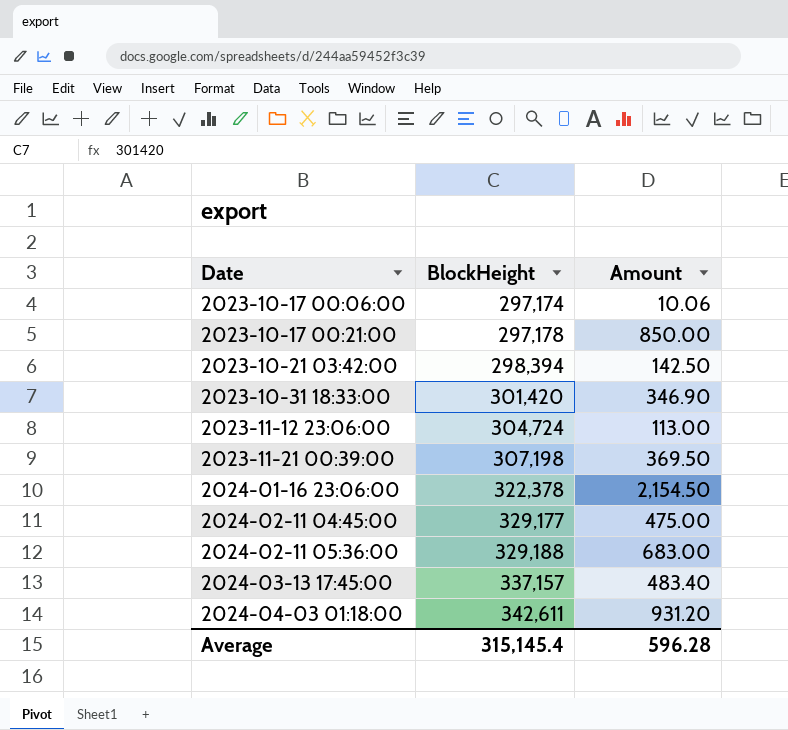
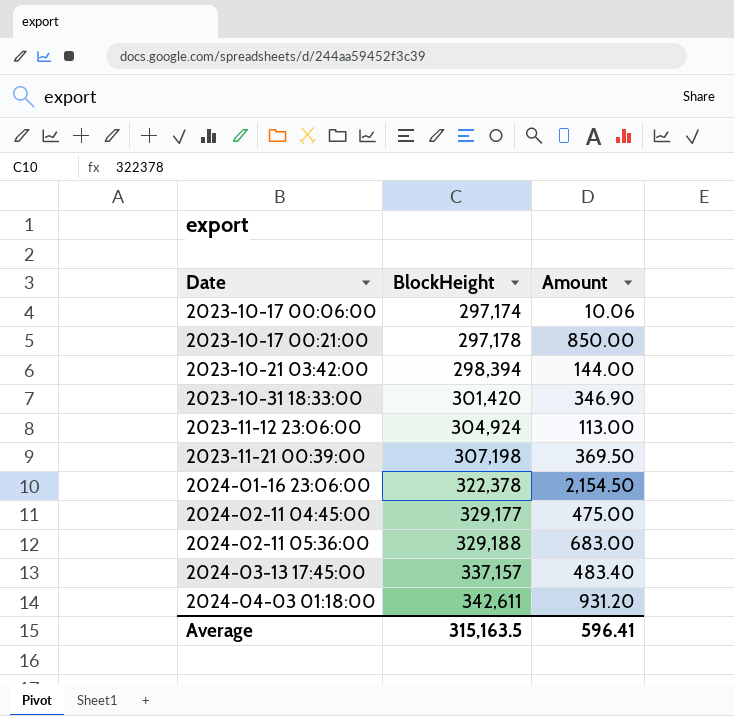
2023-10-21 03:42:00 | Amount: 142.50 -> 144.00
2023-11-12 23:06:00 | BlockHeight: 304,724 -> 304,924
Average | BlockHeight: 315,145.4 -> 315,163.5
Average | Amount: 596.28 -> 596.41

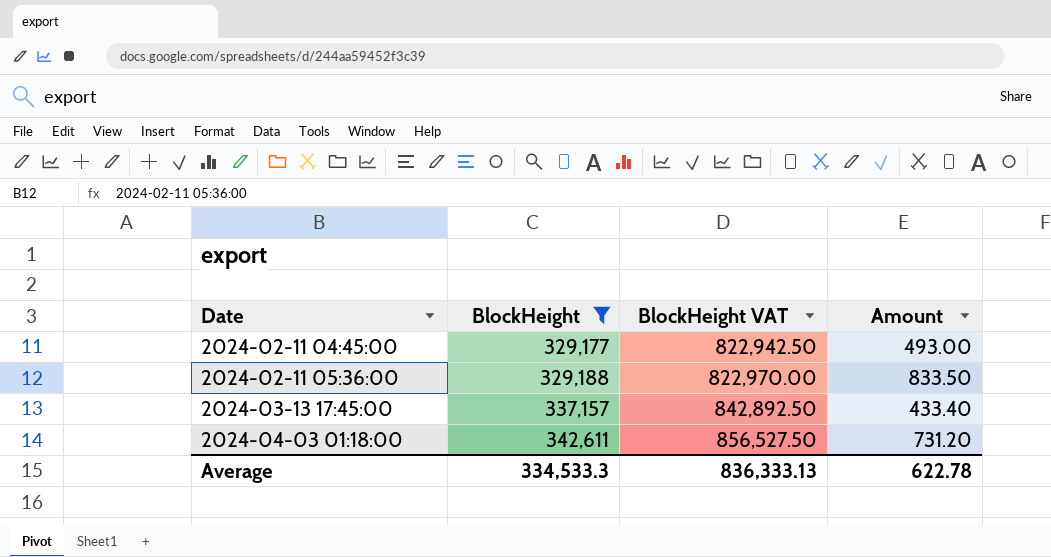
filter: none -> BlockHeight >= 329,177
column BlockHeight VAT | formula: none -> [BlockHeight] * 2.5
2024-02-11 04:45:00 | Amount: 475.00 -> 493.00
2024-02-11 05:36:00 | Amount: 683.00 -> 833.50
2024-03-13 17:45:00 | Amount: 483.40 -> 433.40
2024-04-03 01:18:00 | Amount: 931.20 -> 731.20
Average | BlockHeight: 315,163.5 -> 334,533.3
Average | Amount: 596.41 -> 622.78

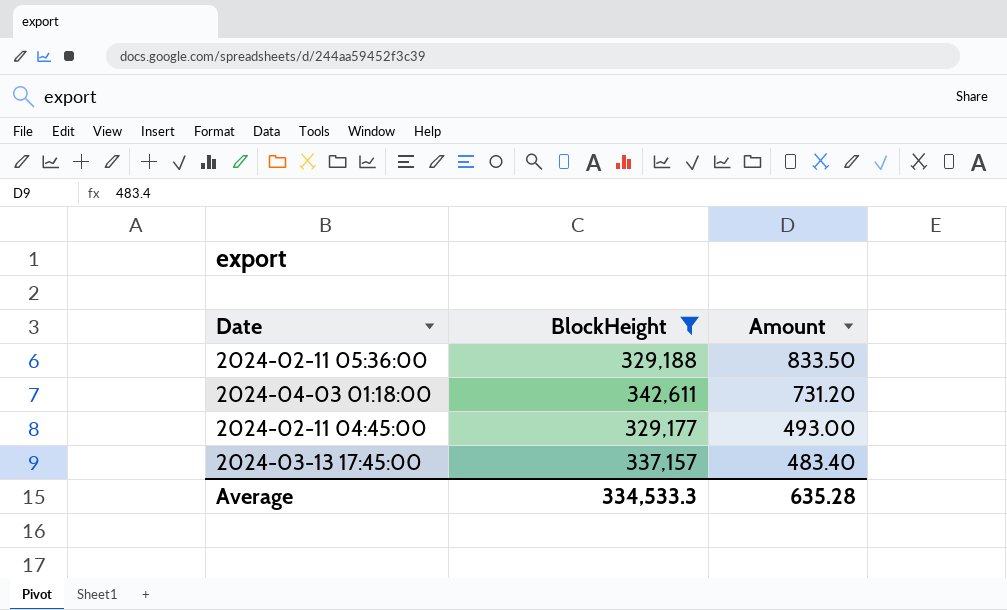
row order: Date ascending -> Amount descending
column BlockHeight VAT | formula: [BlockHeight] * 2.5 -> none
2024-03-13 17:45:00 | Amount: 433.40 -> 483.40
Average | Amount: 622.78 -> 635.28

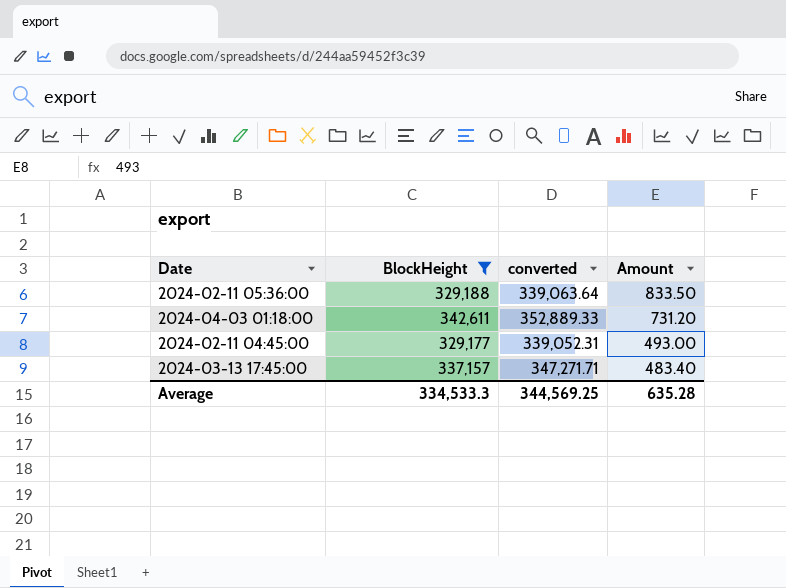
column converted | formula: none -> [BlockHeight] * 1.03

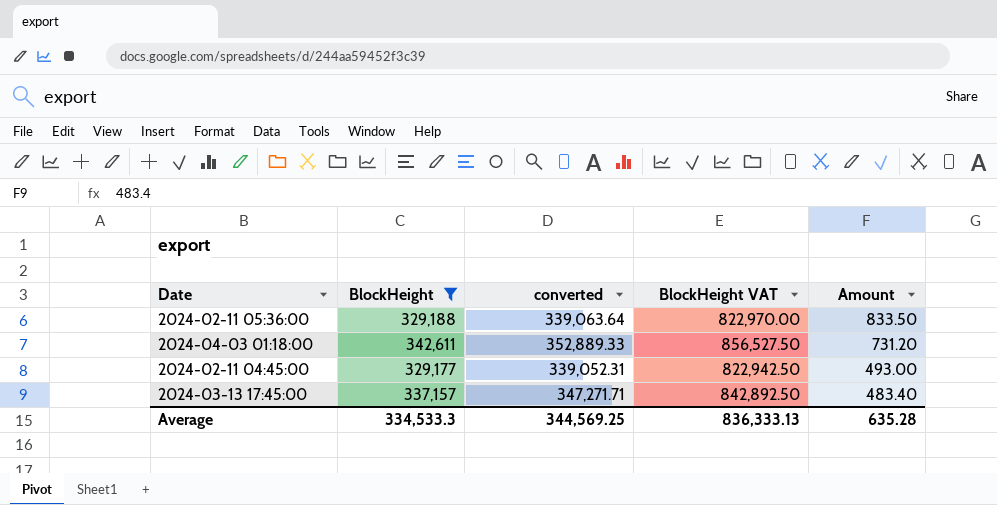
column BlockHeight VAT | formula: none -> [BlockHeight] * 2.5

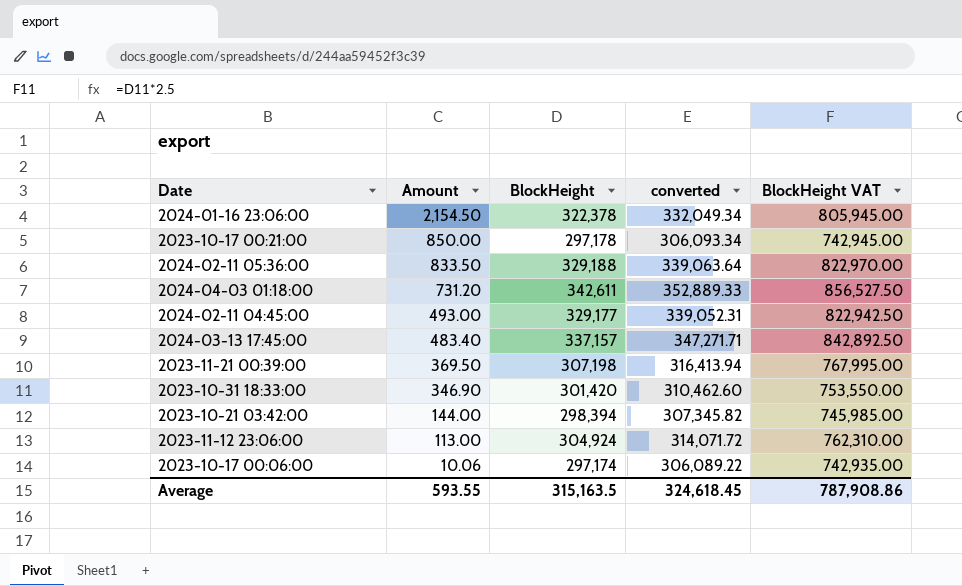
filter: BlockHeight >= 329,177 -> none
column Amount | position: 5 -> 2
Average | Amount: 635.28 -> 593.55
Average | BlockHeight: 334,533.3 -> 315,163.5
Average | converted: 344,569.25 -> 324,618.45
Average | BlockHeight VAT: 836,333.13 -> 787,908.86

